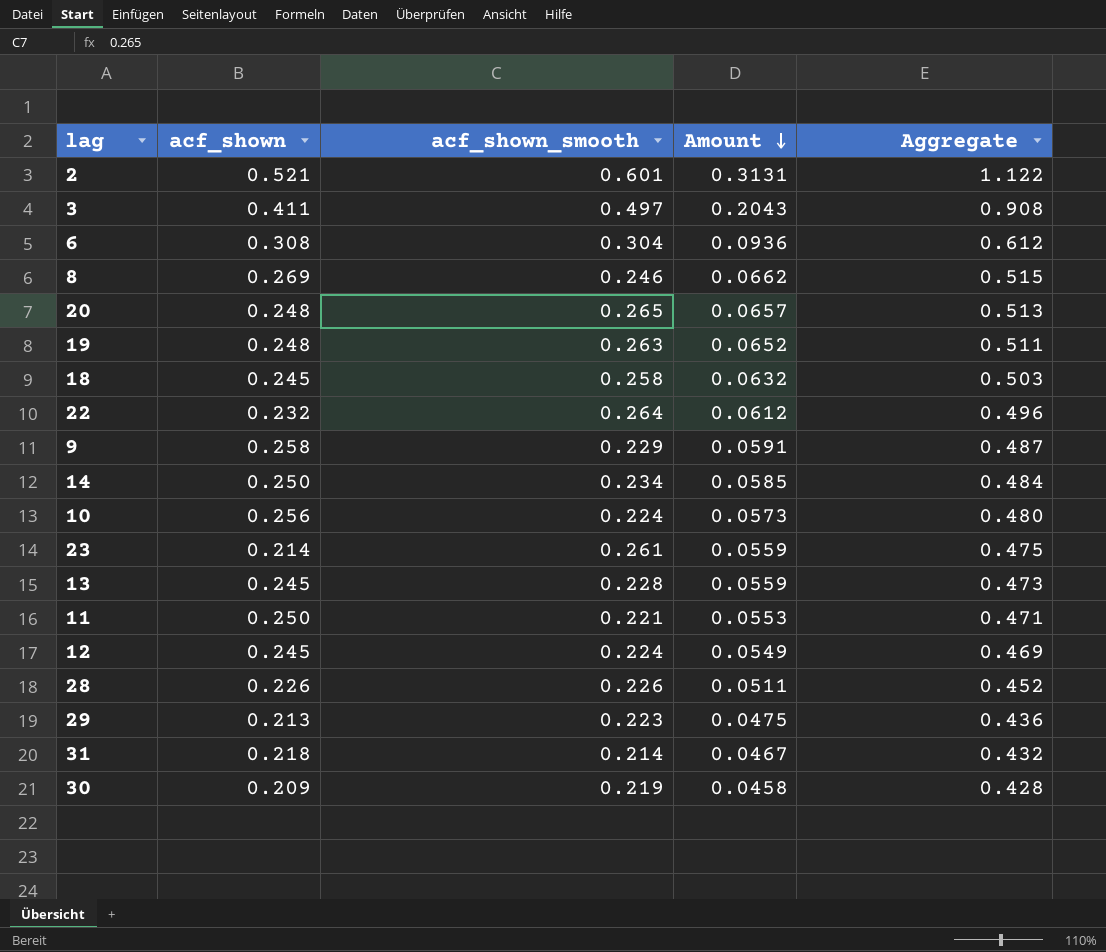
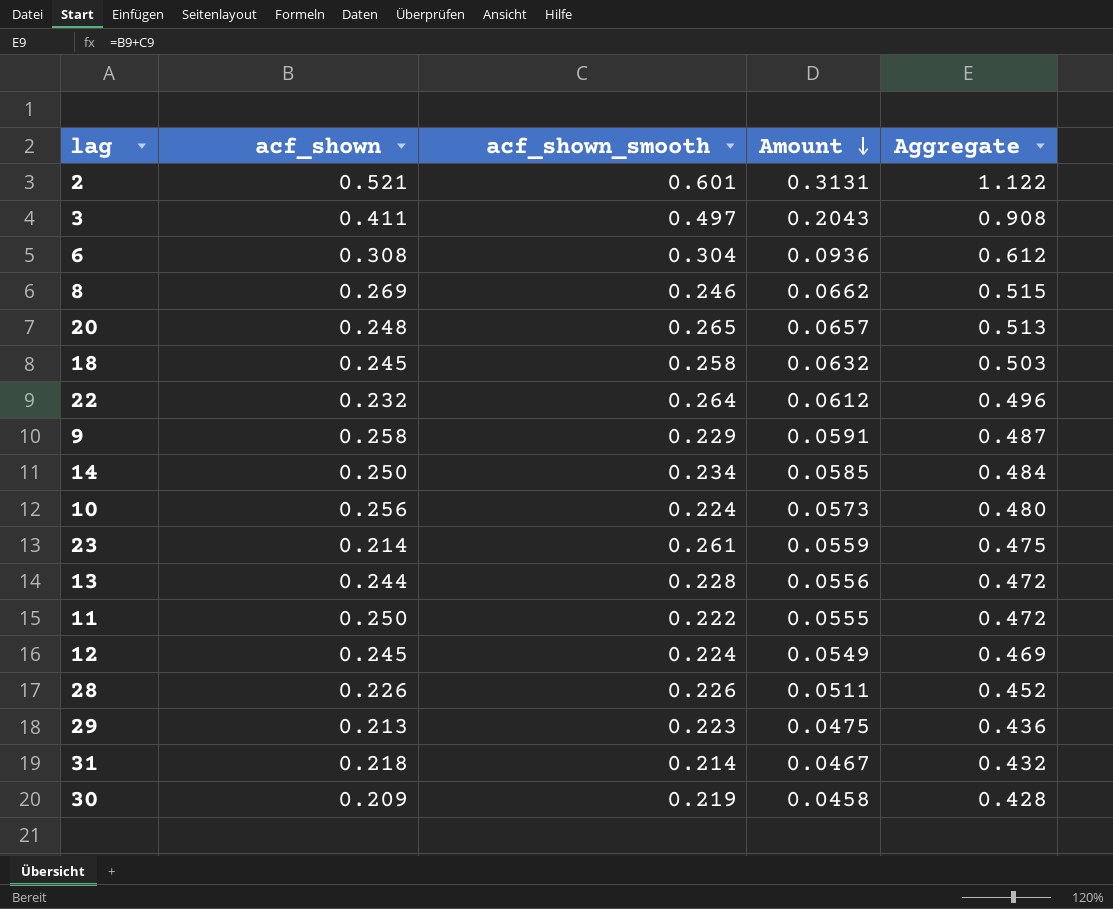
row 19: 0.248 | 0.263 | 0.0652 | 0.511 -> none
13 | acf_shown: 0.245 -> 0.244
13 | Amount: 0.0559 -> 0.0556
13 | Aggregate: 0.473 -> 0.472
11 | acf_shown_smooth: 0.221 -> 0.222
11 | Amount: 0.0553 -> 0.0555
11 | Aggregate: 0.471 -> 0.472

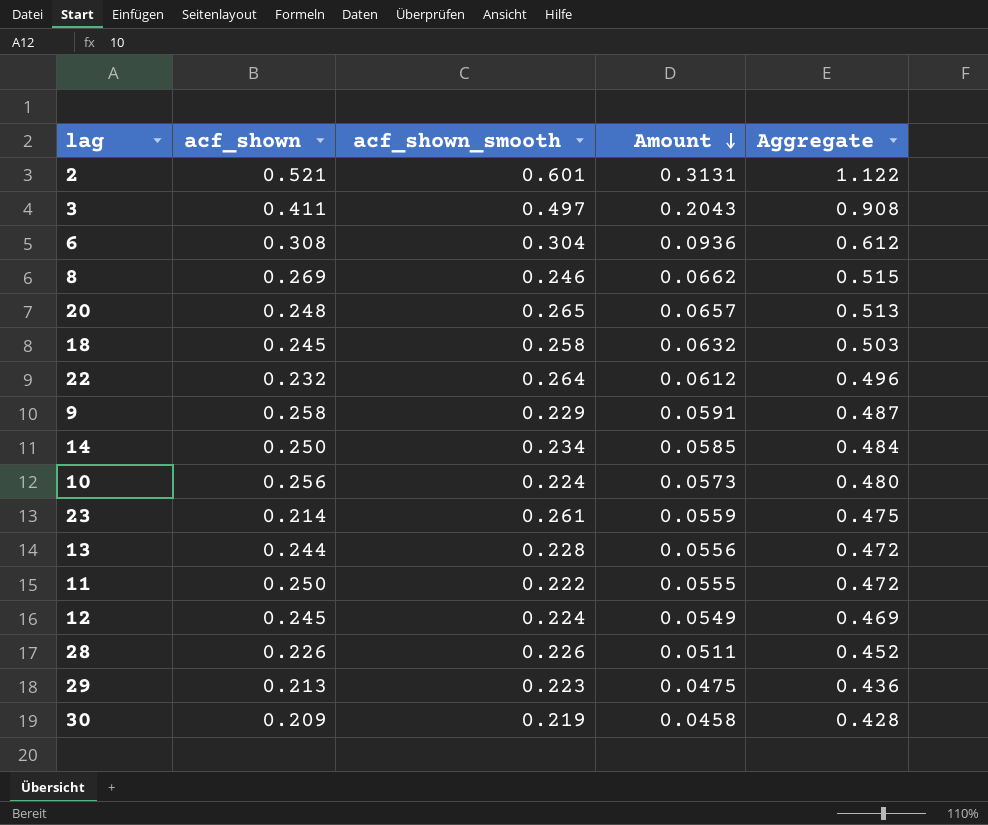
row 31: 0.218 | 0.214 | 0.0467 | 0.432 -> none

